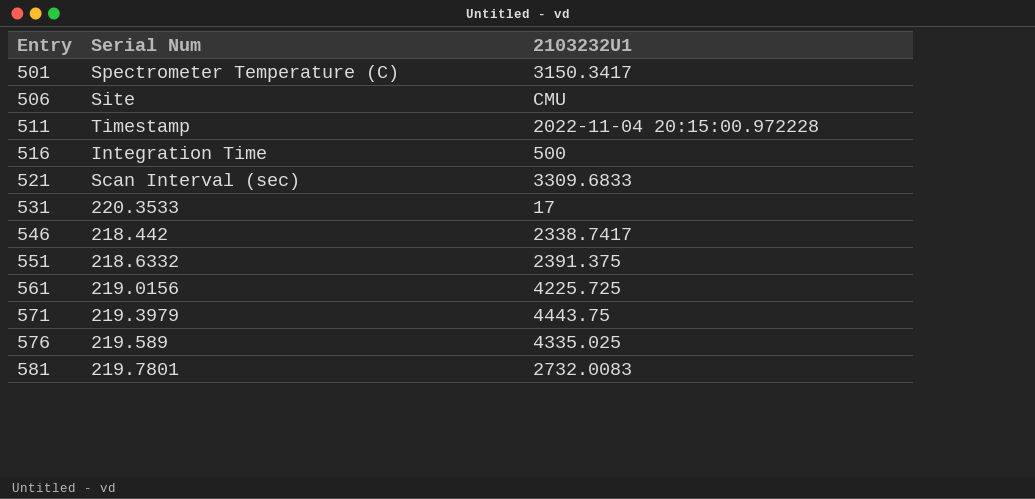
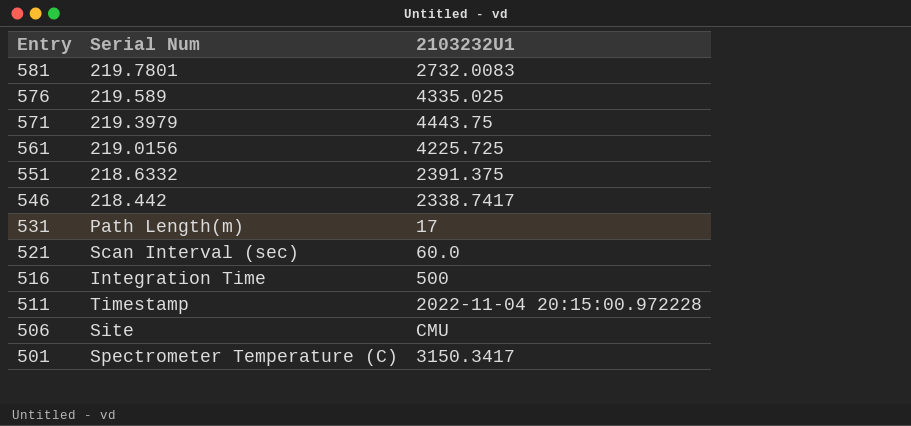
row order: Entry ascending -> Entry descending
531 | Serial Num: 220.3533 -> Path Length(m)
521 | 2103232U1: 3309.6833 -> 60.0

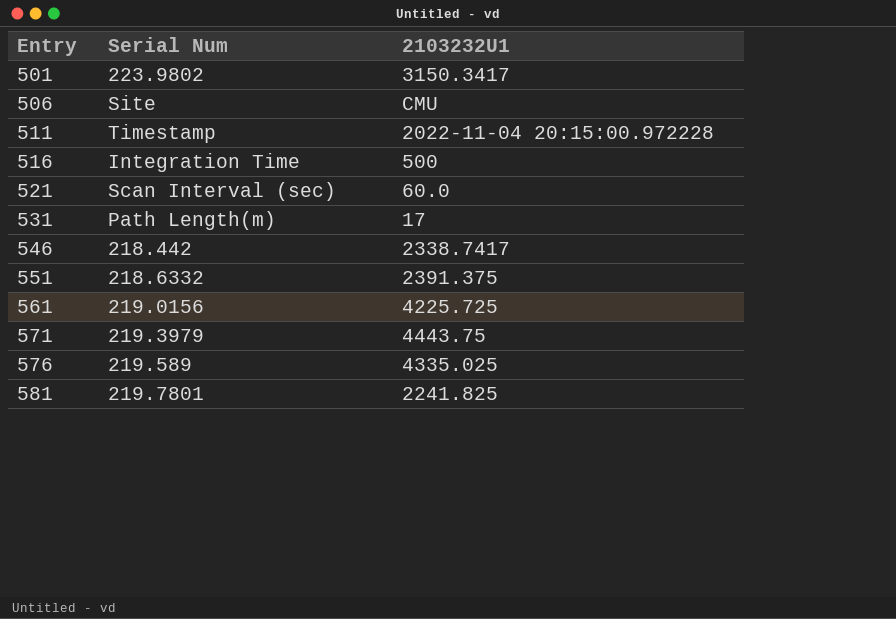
row order: Entry descending -> Entry ascending
501 | Serial Num: Spectrometer Temperature (C) -> 223.9802
581 | 2103232U1: 2732.0083 -> 2241.825

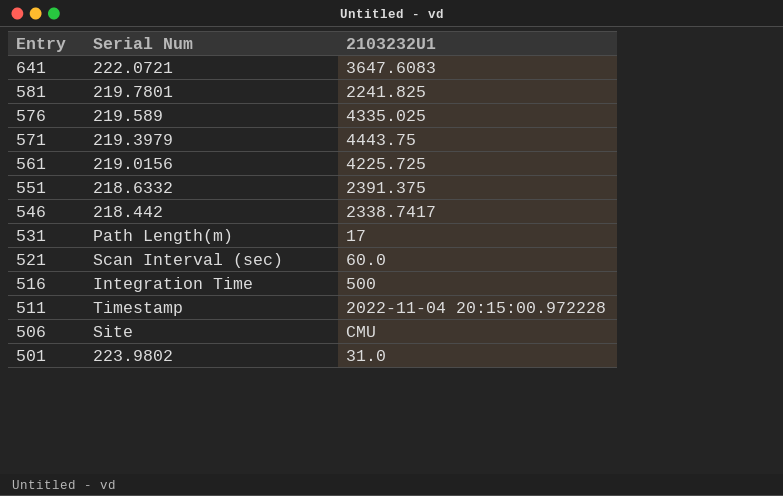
row order: Entry ascending -> Entry descending
row 641: none -> 222.0721 | 3647.6083
501 | 2103232U1: 3150.3417 -> 31.0

